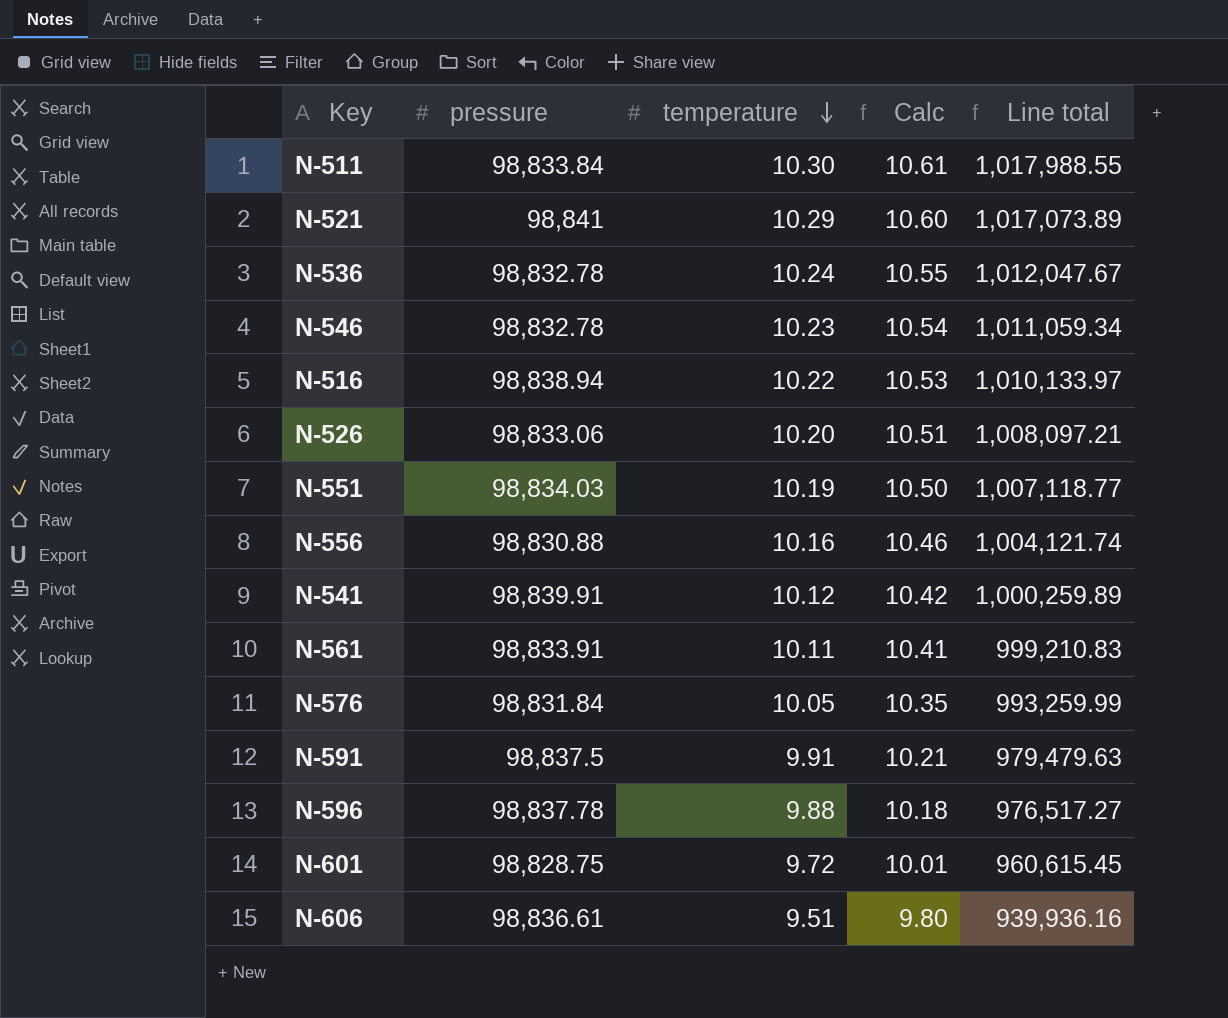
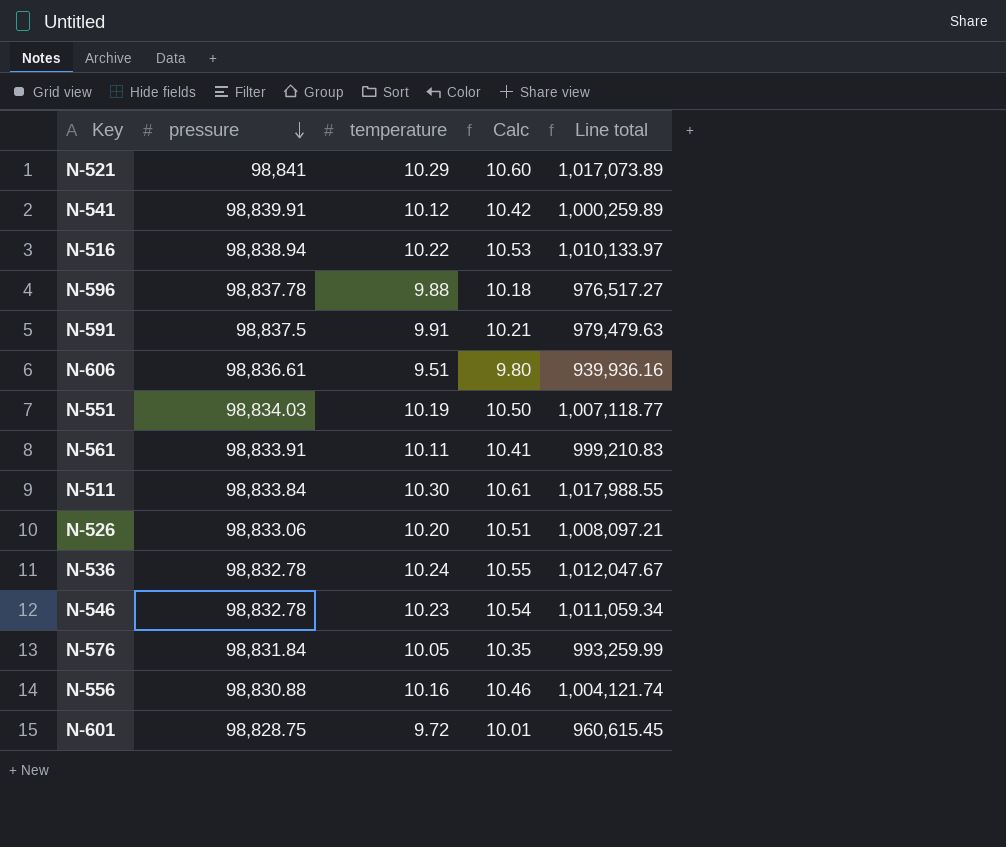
row order: temperature descending -> pressure descending

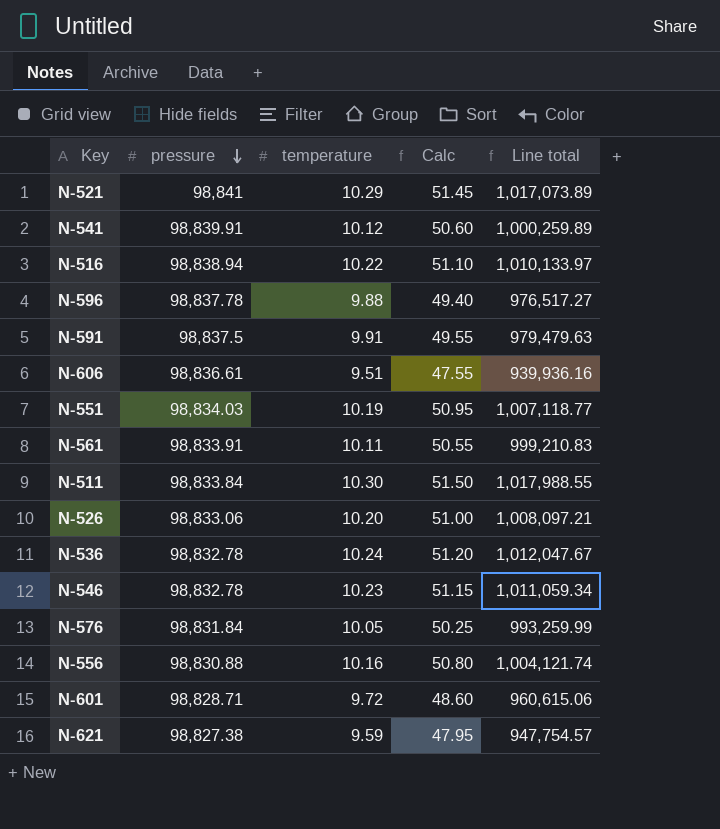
column Calc | formula: [temperature] * 1.03 -> [temperature] * 5
N-601 | pressure: 98,828.75 -> 98,828.71
N-601 | Line total: 960,615.45 -> 960,615.06
row N-621: none -> 98,827.38 | 9.59 | 47.95 | 947,754.57

